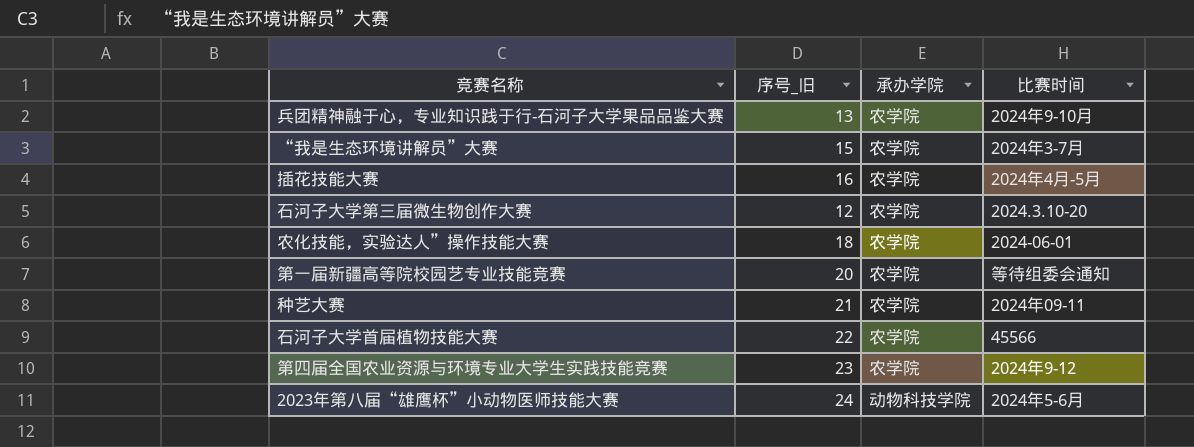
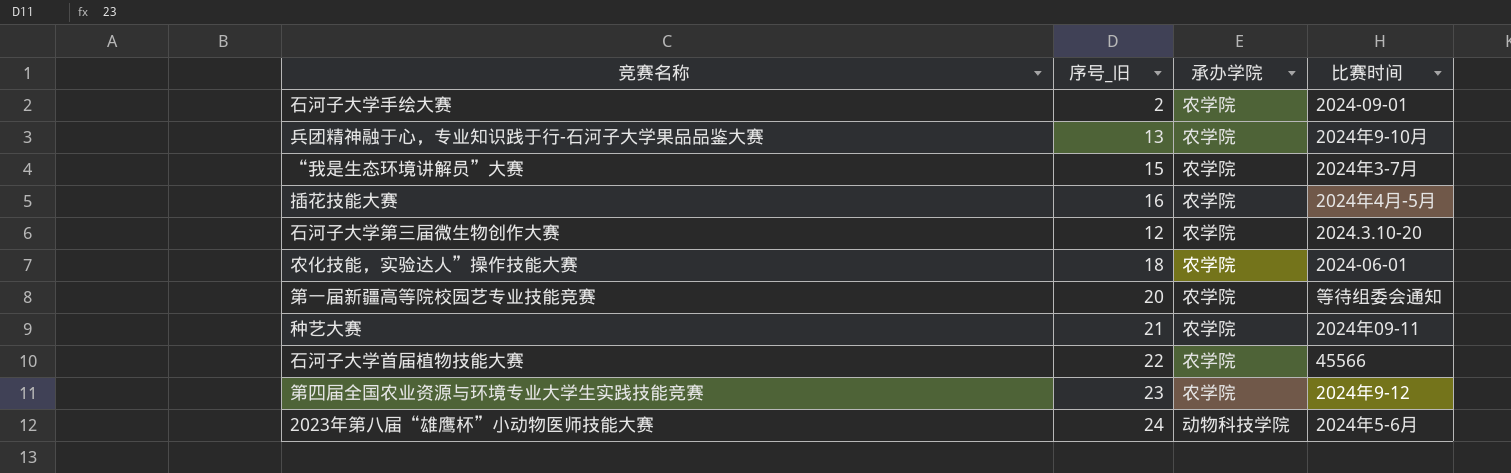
row 石河子大学手绘大赛: none -> 2 | 农学院 | 2024-09-01

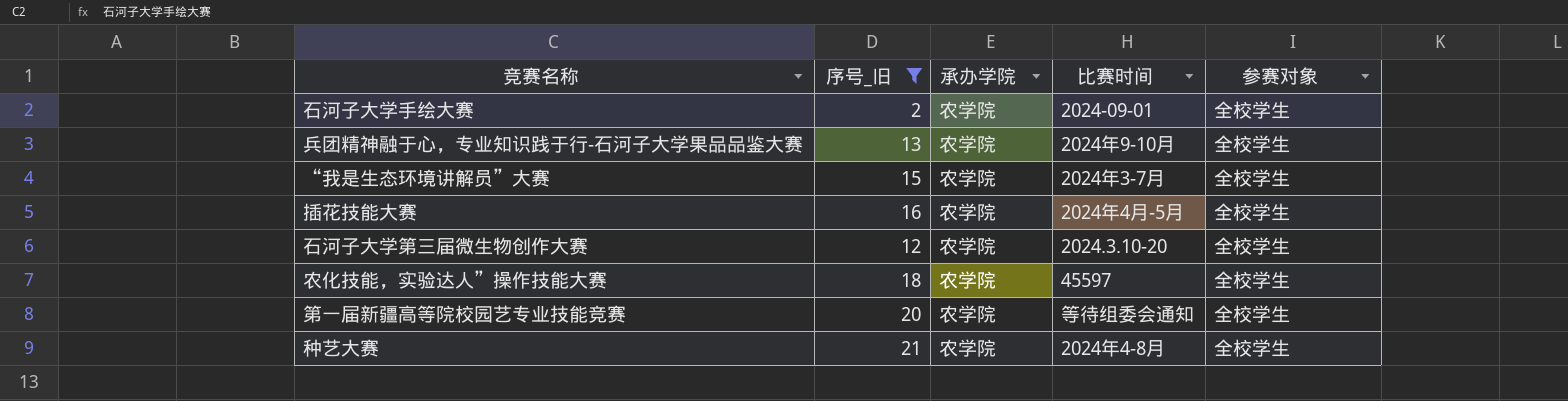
filter: none -> 序号_旧 <= 21
column 参赛对象 | position: none -> 5
农化技能，实验达人”操作技能大赛 | 比赛时间: 2024-06-01 -> 45597
种艺大赛 | 比赛时间: 2024年09-11 -> 2024年4-8月

